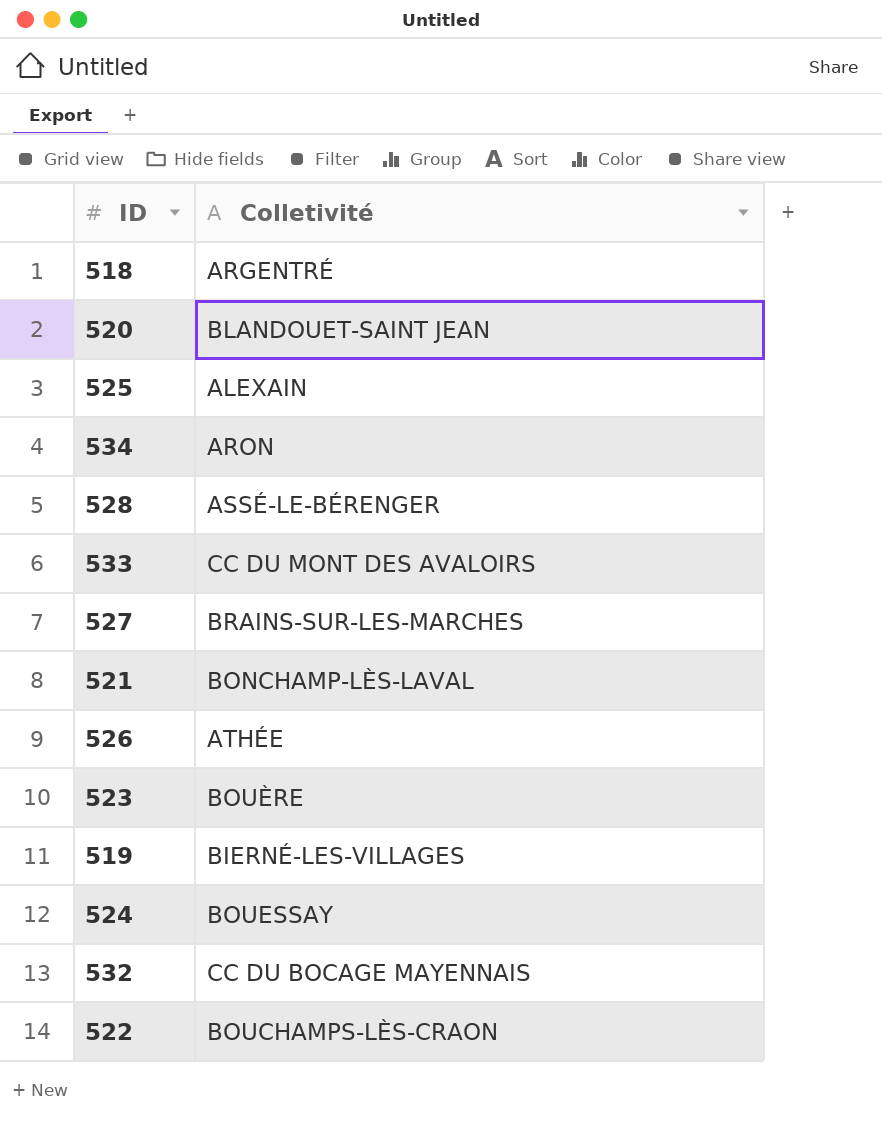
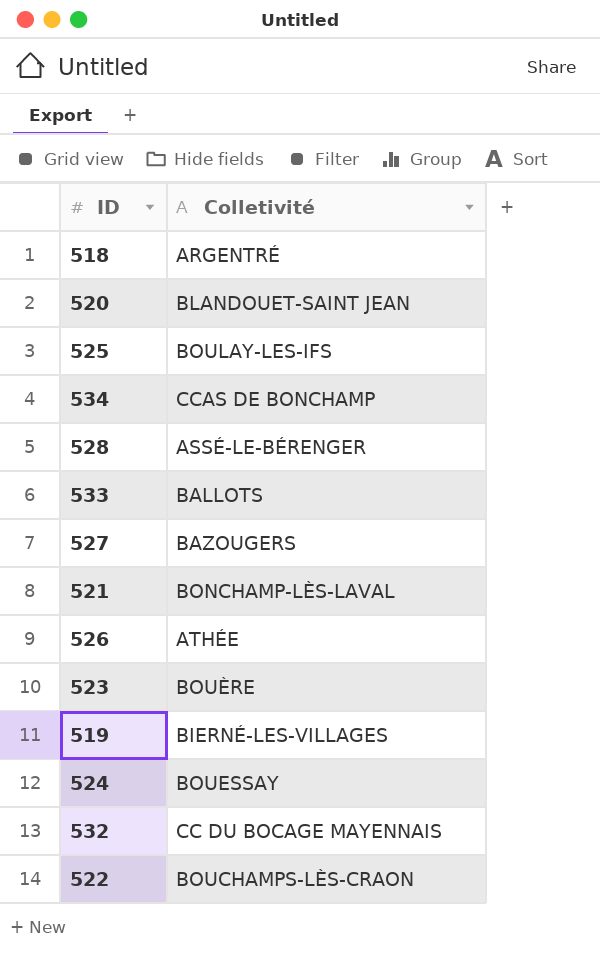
525 | Colletivité: ALEXAIN -> BOULAY-LES-IFS
534 | Colletivité: ARON -> CCAS DE BONCHAMP
533 | Colletivité: CC DU MONT DES AVALOIRS -> BALLOTS
527 | Colletivité: BRAINS-SUR-LES-MARCHES -> BAZOUGERS

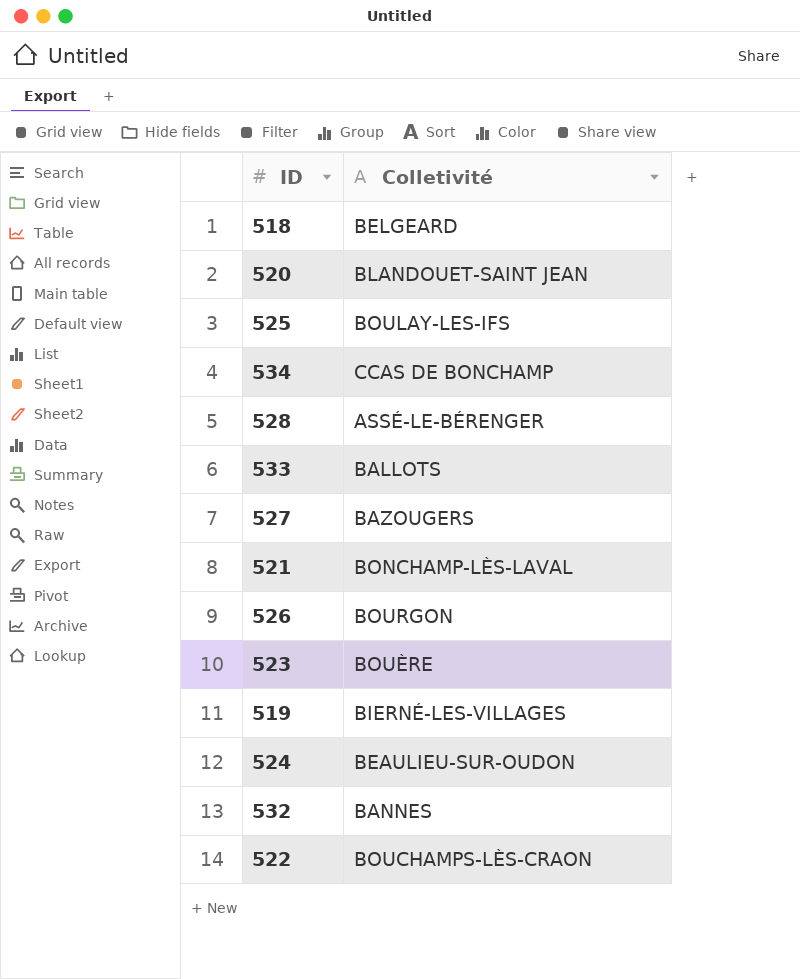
518 | Colletivité: ARGENTRÉ -> BELGEARD
526 | Colletivité: ATHÉE -> BOURGON
524 | Colletivité: BOUESSAY -> BEAULIEU-SUR-OUDON
532 | Colletivité: CC DU BOCAGE MAYENNAIS -> BANNES

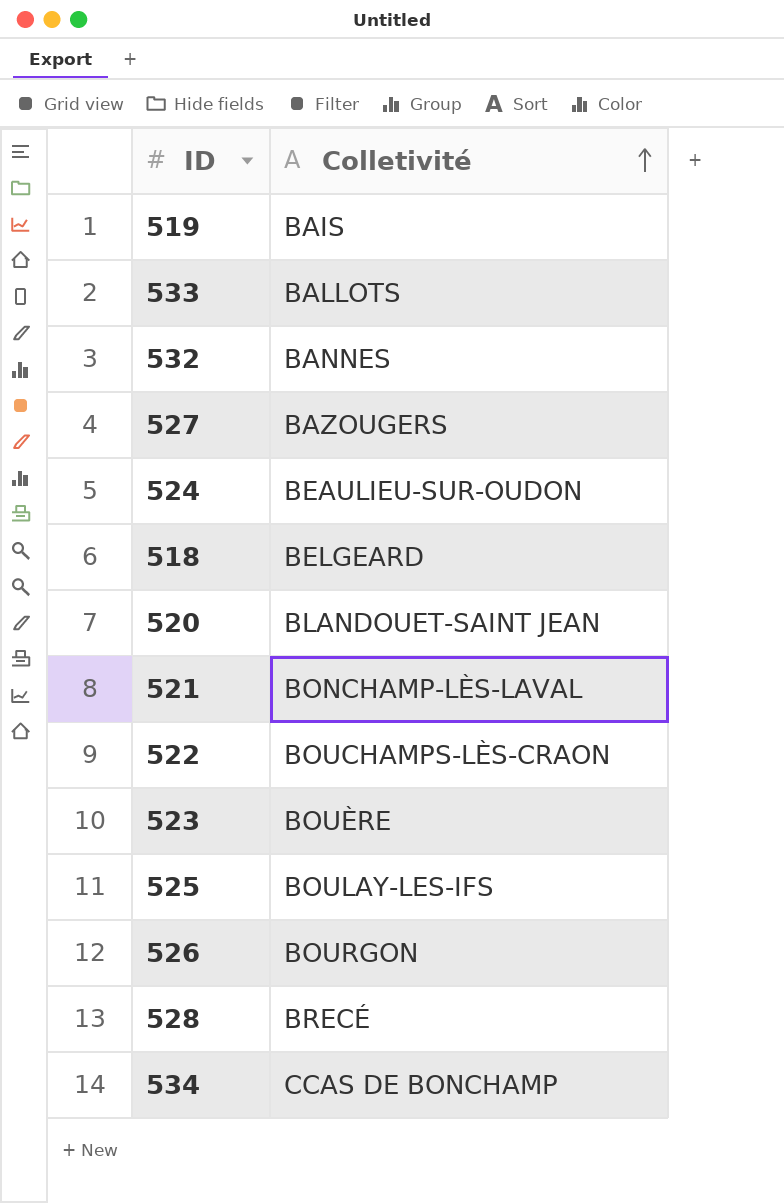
row order: none -> Colletivité ascending
519 | Colletivité: BIERNÉ-LES-VILLAGES -> BAIS
528 | Colletivité: ASSÉ-LE-BÉRENGER -> BRECÉ

